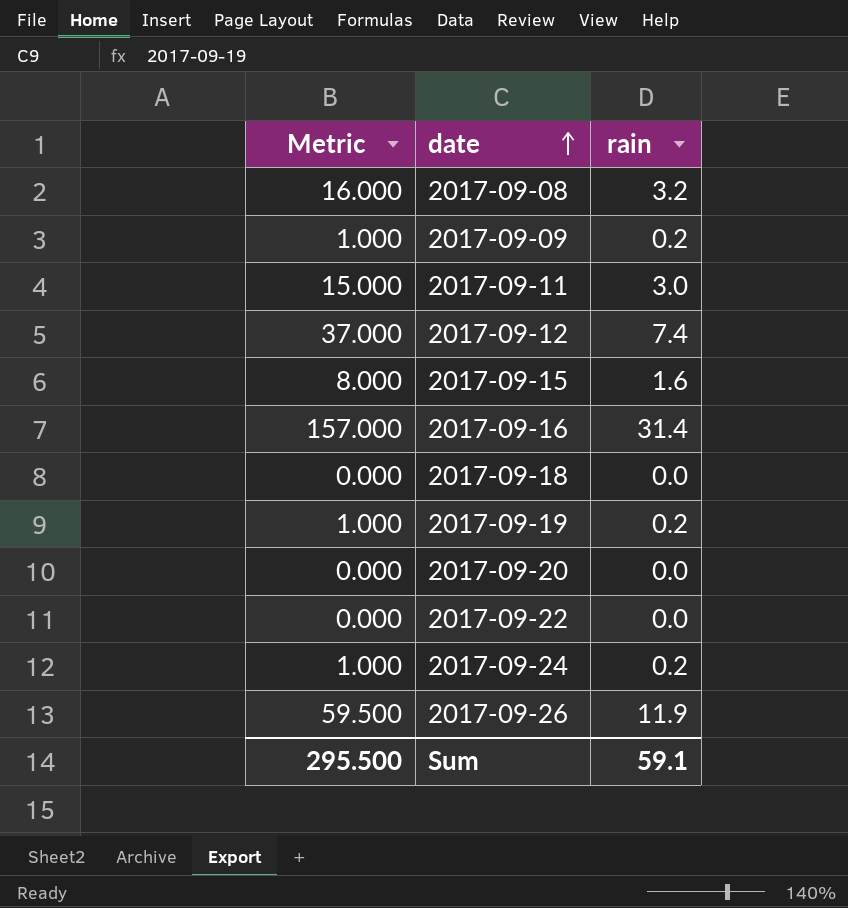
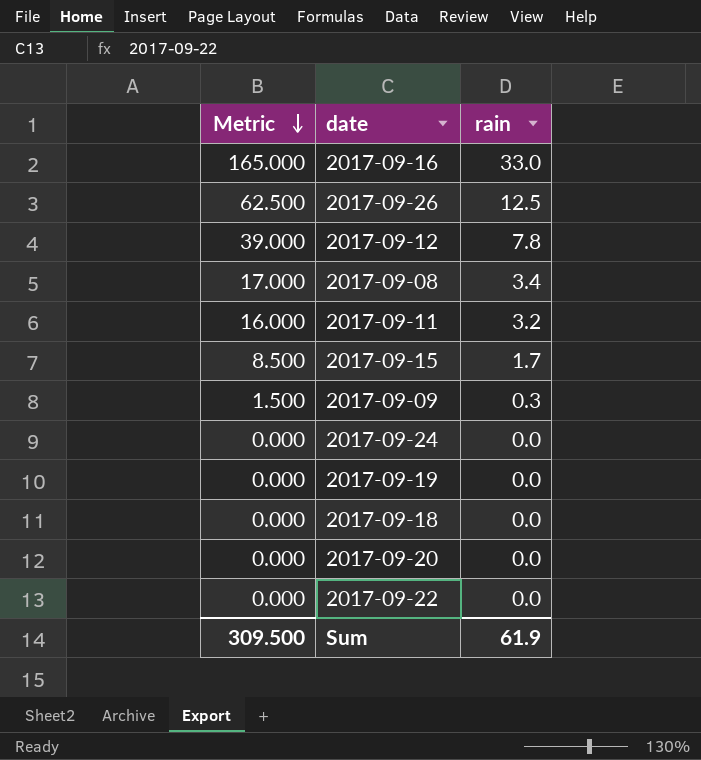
row order: date ascending -> Metric descending
2017-09-16 | Metric: 157.000 -> 165.000
2017-09-16 | rain: 31.4 -> 33.0
2017-09-26 | Metric: 59.500 -> 62.500
2017-09-26 | rain: 11.9 -> 12.5
2017-09-12 | Metric: 37.000 -> 39.000
2017-09-12 | rain: 7.4 -> 7.8
2017-09-08 | Metric: 16.000 -> 17.000
2017-09-08 | rain: 3.2 -> 3.4
2017-09-11 | Metric: 15.000 -> 16.000
2017-09-11 | rain: 3.0 -> 3.2
2017-09-15 | Metric: 8.000 -> 8.500
2017-09-15 | rain: 1.6 -> 1.7
2017-09-09 | Metric: 1.000 -> 1.500
2017-09-09 | rain: 0.2 -> 0.3
2017-09-24 | Metric: 1.000 -> 0.000
2017-09-24 | rain: 0.2 -> 0.0
2017-09-19 | Metric: 1.000 -> 0.000
2017-09-19 | rain: 0.2 -> 0.0
Sum | Metric: 295.500 -> 309.500
Sum | rain: 59.1 -> 61.9

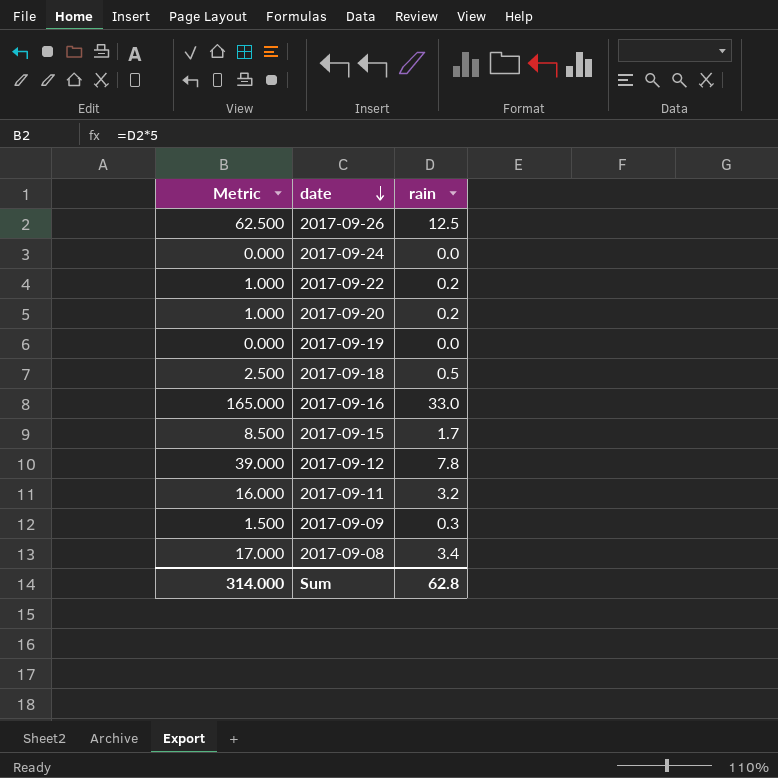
row order: Metric descending -> date descending
2017-09-22 | Metric: 0.000 -> 1.000
2017-09-22 | rain: 0.0 -> 0.2
2017-09-20 | Metric: 0.000 -> 1.000
2017-09-20 | rain: 0.0 -> 0.2
2017-09-18 | Metric: 0.000 -> 2.500
2017-09-18 | rain: 0.0 -> 0.5
Sum | Metric: 309.500 -> 314.000
Sum | rain: 61.9 -> 62.8

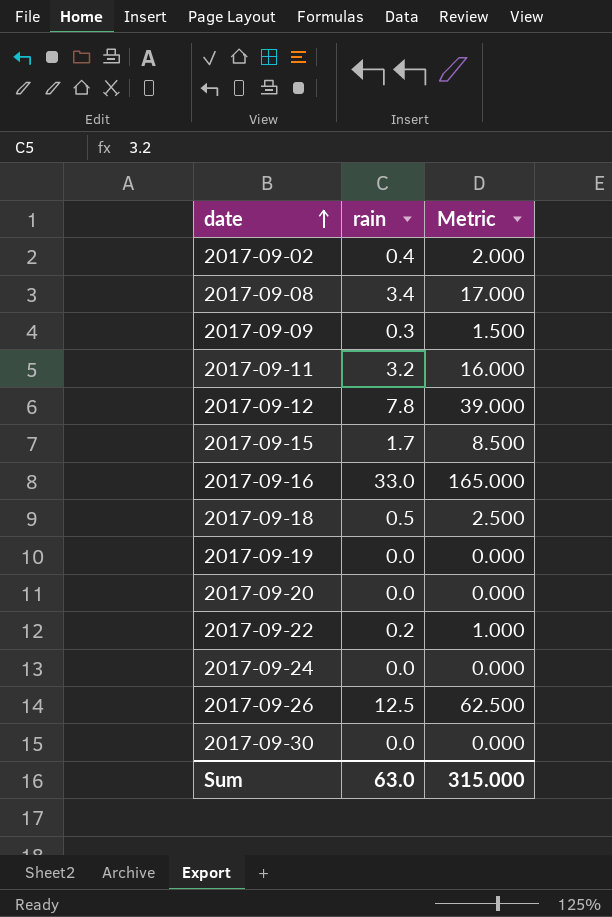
row order: date descending -> date ascending
column Metric | position: 1 -> 3
row 2017-09-02: none -> 0.4 | 2.000
2017-09-20 | rain: 0.2 -> 0.0
2017-09-20 | Metric: 1.000 -> 0.000
row 2017-09-30: none -> 0.0 | 0.000
Sum | rain: 62.8 -> 63.0
Sum | Metric: 314.000 -> 315.000

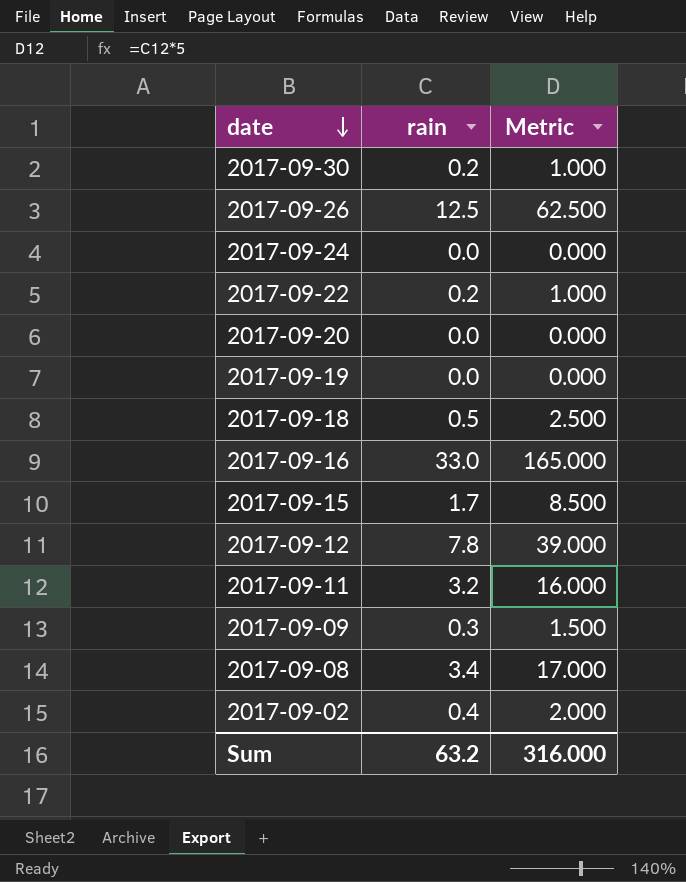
row order: date ascending -> date descending
2017-09-30 | rain: 0.0 -> 0.2
2017-09-30 | Metric: 0.000 -> 1.000
Sum | rain: 63.0 -> 63.2
Sum | Metric: 315.000 -> 316.000

